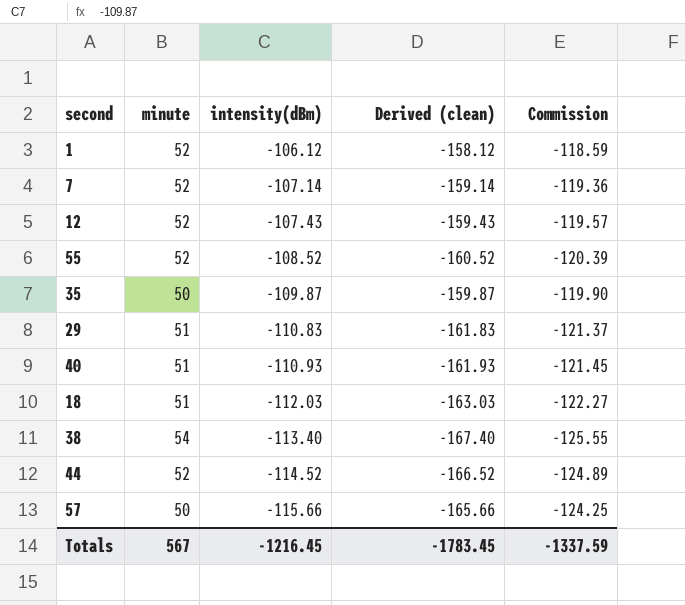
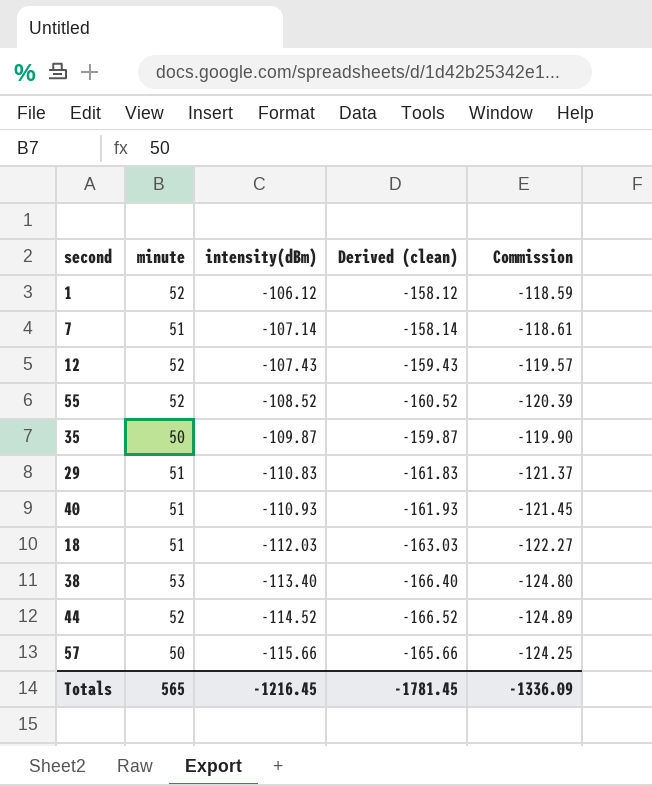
7 | minute: 52 -> 51
7 | Derived (clean): -159.14 -> -158.14
7 | Commission: -119.36 -> -118.61
38 | minute: 54 -> 53
38 | Derived (clean): -167.40 -> -166.40
38 | Commission: -125.55 -> -124.80
Totals | minute: 567 -> 565
Totals | Derived (clean): -1783.45 -> -1781.45
Totals | Commission: -1337.59 -> -1336.09

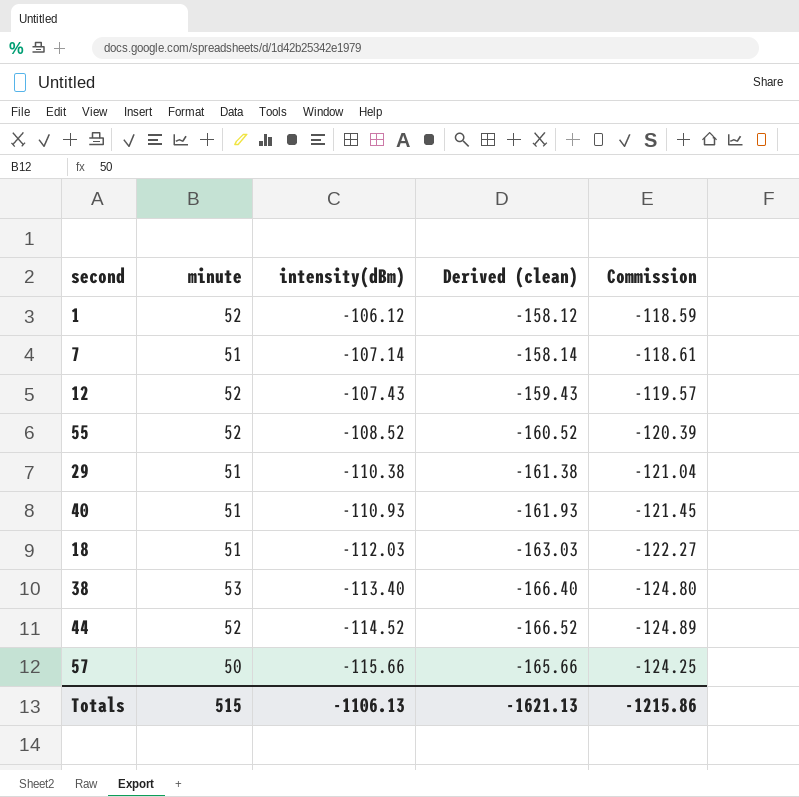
row 35: 50 | -109.87 | -159.87 | -119.90 -> none
29 | intensity(dBm): -110.83 -> -110.38
29 | Derived (clean): -161.83 -> -161.38
29 | Commission: -121.37 -> -121.04
Totals | minute: 565 -> 515
Totals | intensity(dBm): -1216.45 -> -1106.13
Totals | Derived (clean): -1781.45 -> -1621.13
Totals | Commission: -1336.09 -> -1215.86

